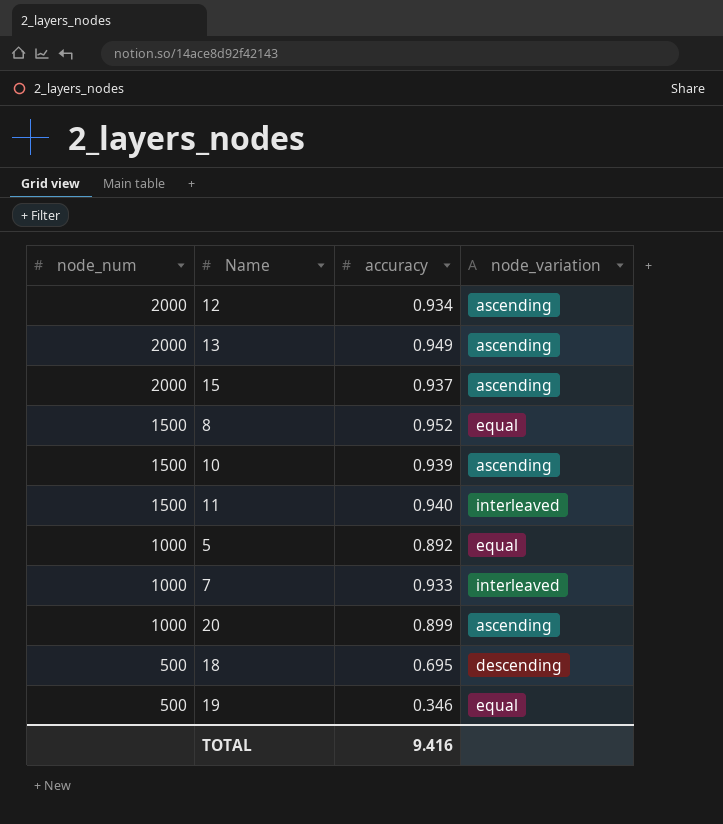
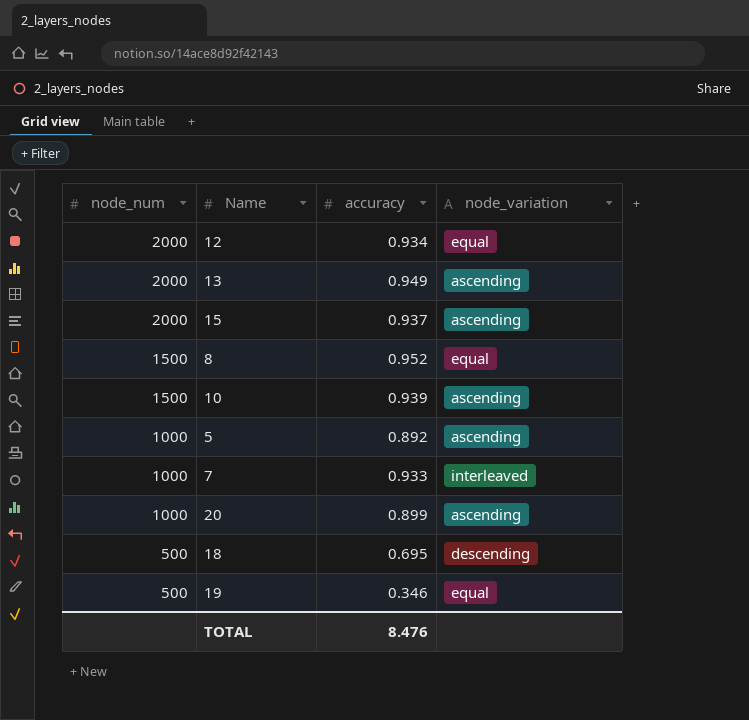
row 11: 1500 | 0.940 | interleaved -> none
12 | node_variation: ascending -> equal
5 | node_variation: equal -> ascending
TOTAL | accuracy: 9.416 -> 8.476

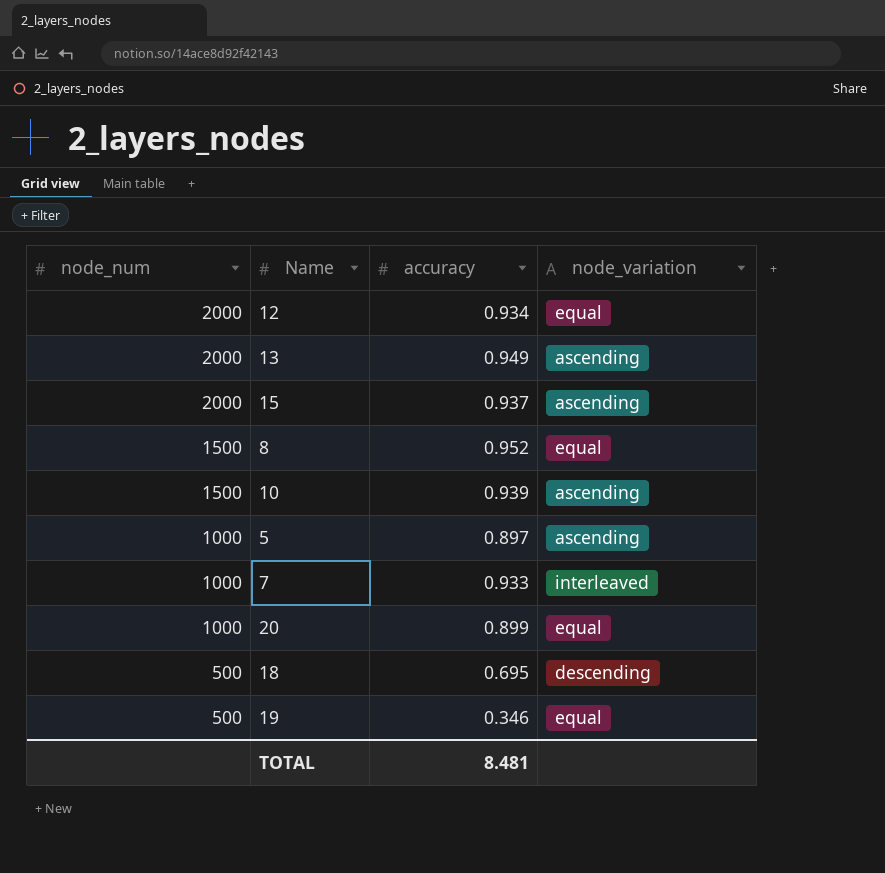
5 | accuracy: 0.892 -> 0.897
20 | node_variation: ascending -> equal
TOTAL | accuracy: 8.476 -> 8.481

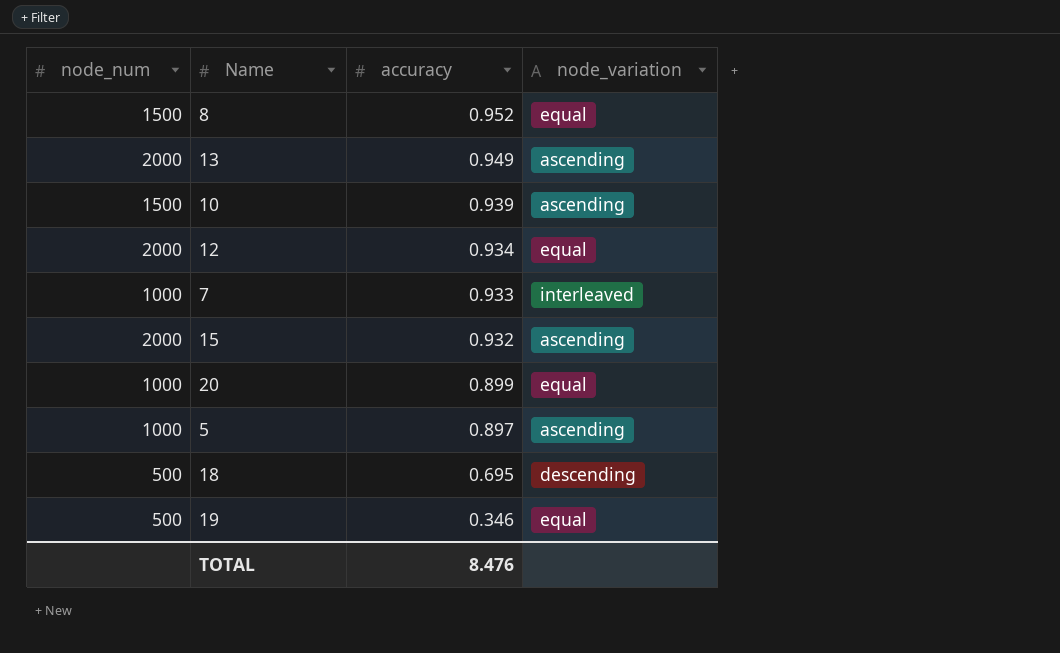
row order: node_num descending -> accuracy descending
15 | accuracy: 0.937 -> 0.932
TOTAL | accuracy: 8.481 -> 8.476

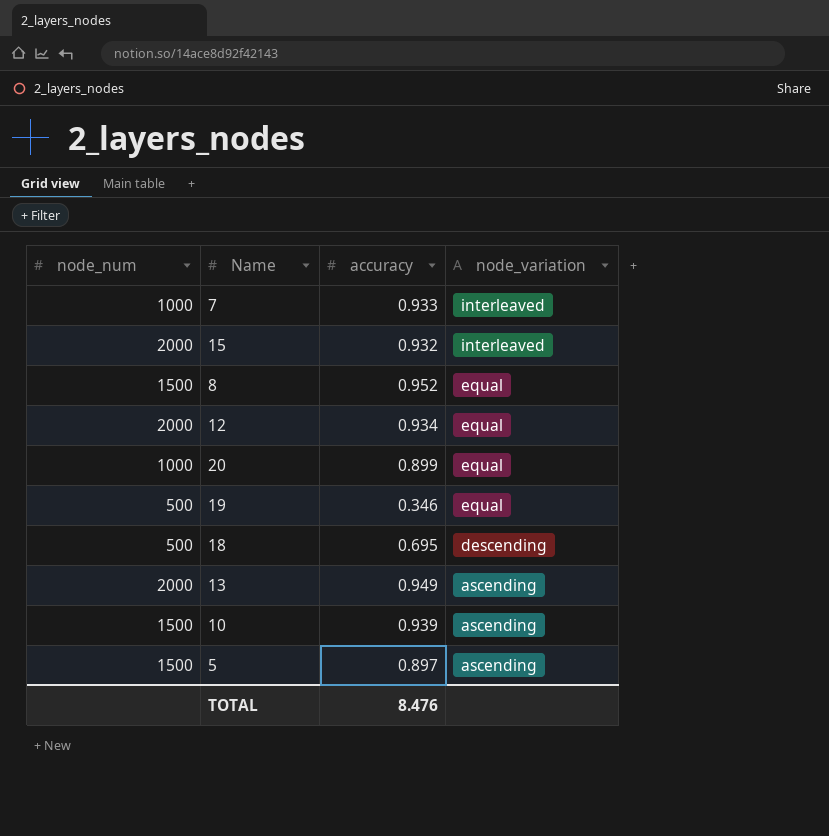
row order: accuracy descending -> node_variation descending
15 | node_variation: ascending -> interleaved
5 | node_num: 1000 -> 1500

